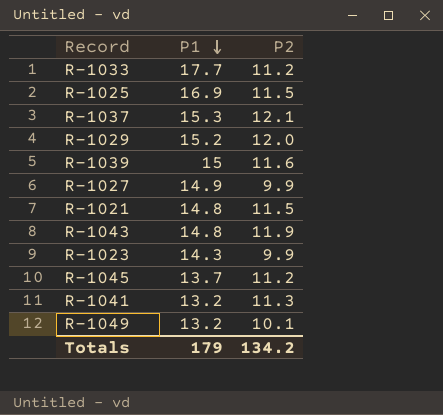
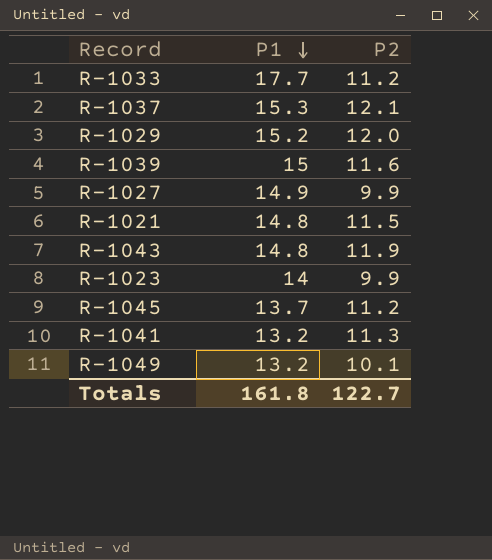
row R-1025: 16.9 | 11.5 -> none
R-1023 | P1: 14.3 -> 14
Totals | P1: 179 -> 161.8
Totals | P2: 134.2 -> 122.7

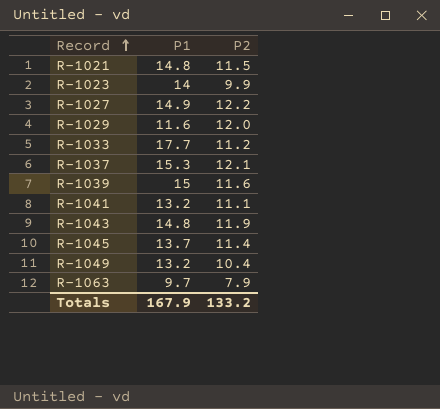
row order: P1 descending -> Record ascending
R-1027 | P2: 9.9 -> 12.2
R-1029 | P1: 15.2 -> 11.6
R-1041 | P2: 11.3 -> 11.1
R-1045 | P2: 11.2 -> 11.4
R-1049 | P2: 10.1 -> 10.4
row R-1063: none -> 9.7 | 7.9
Totals | P1: 161.8 -> 167.9
Totals | P2: 122.7 -> 133.2

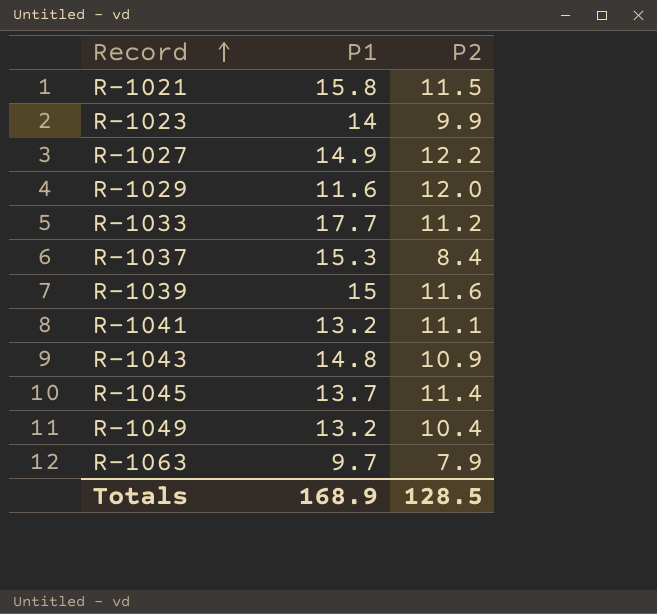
R-1021 | P1: 14.8 -> 15.8
R-1037 | P2: 12.1 -> 8.4
R-1043 | P2: 11.9 -> 10.9
Totals | P1: 167.9 -> 168.9
Totals | P2: 133.2 -> 128.5

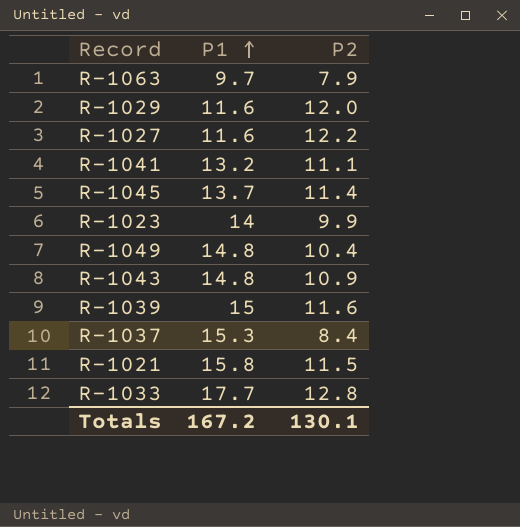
row order: Record ascending -> P1 ascending
R-1027 | P1: 14.9 -> 11.6
R-1049 | P1: 13.2 -> 14.8
R-1033 | P2: 11.2 -> 12.8
Totals | P1: 168.9 -> 167.2
Totals | P2: 128.5 -> 130.1

